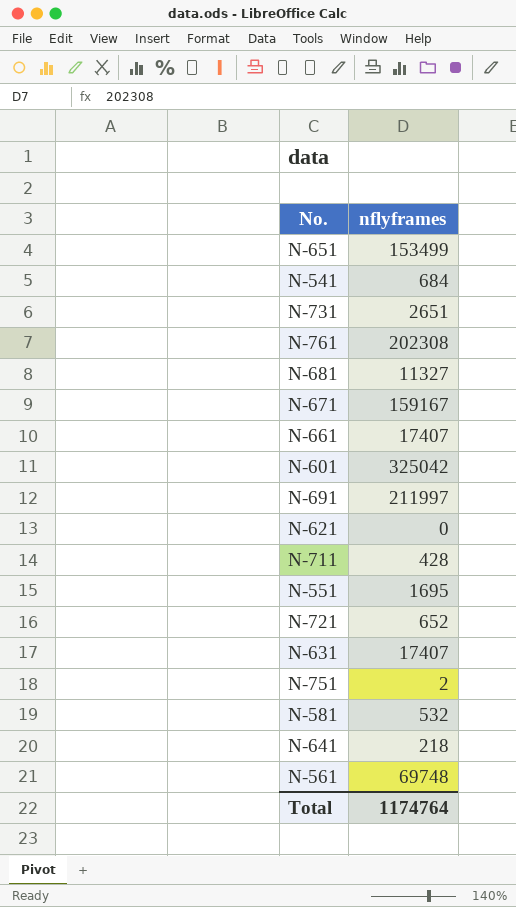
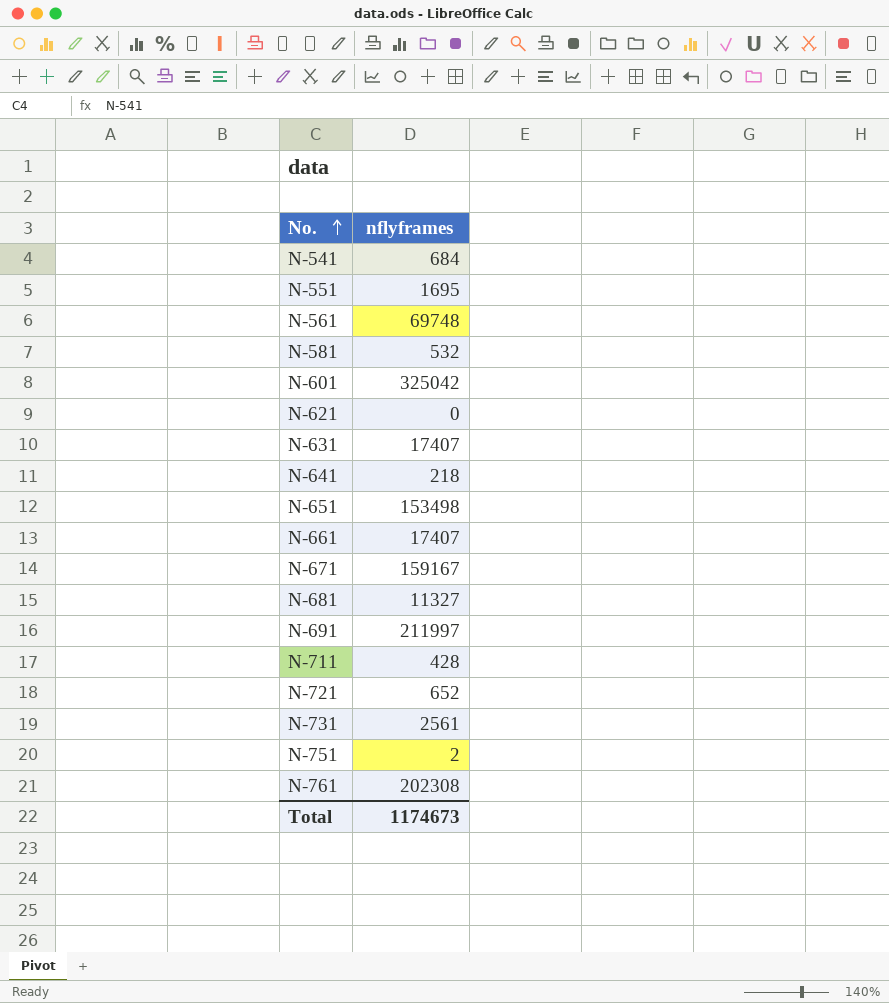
row order: none -> No. ascending
N-651 | nflyframes: 153499 -> 153498
N-731 | nflyframes: 2651 -> 2561
Total | nflyframes: 1174764 -> 1174673

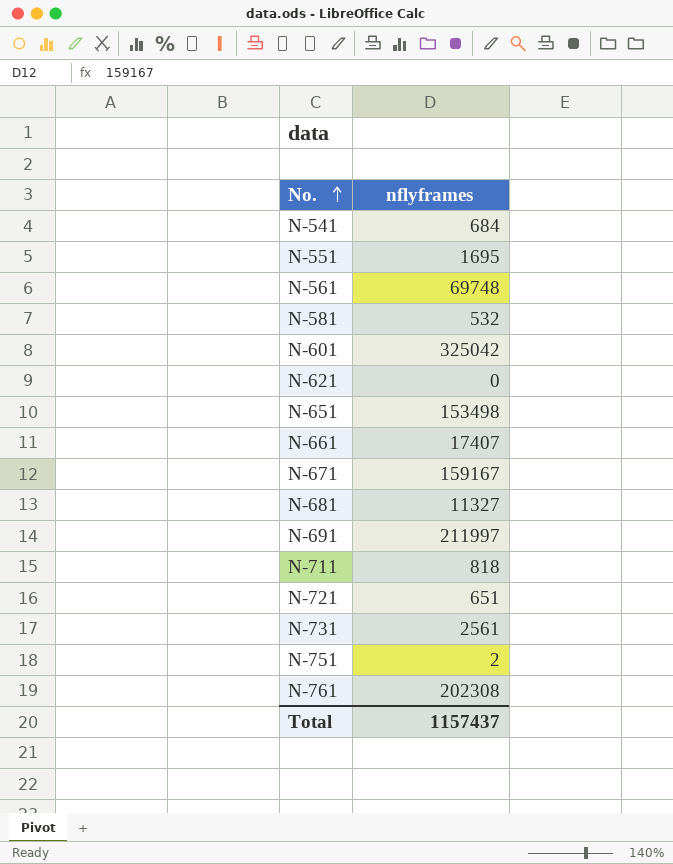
row N-631: 17407 -> none
row N-641: 218 -> none
N-711 | nflyframes: 428 -> 818
N-721 | nflyframes: 652 -> 651
Total | nflyframes: 1174673 -> 1157437

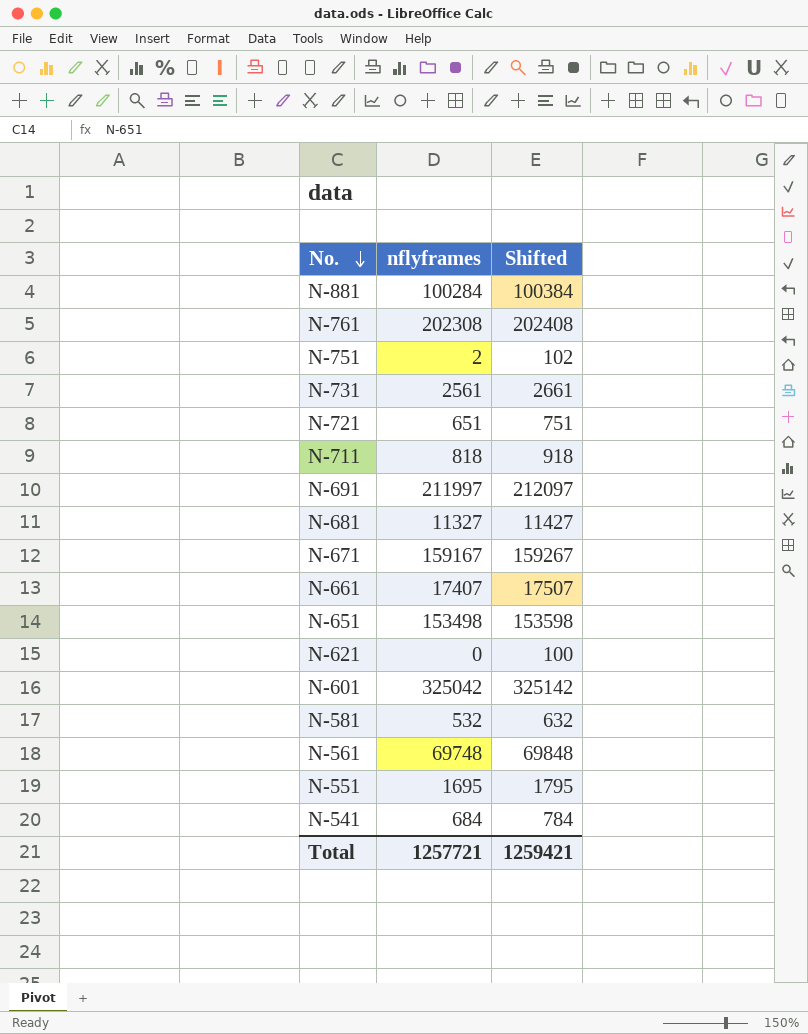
row order: No. ascending -> No. descending
column Shifted | formula: none -> [nflyframes] + 100
row N-881: none -> 100284 | 100384
Total | nflyframes: 1157437 -> 1257721

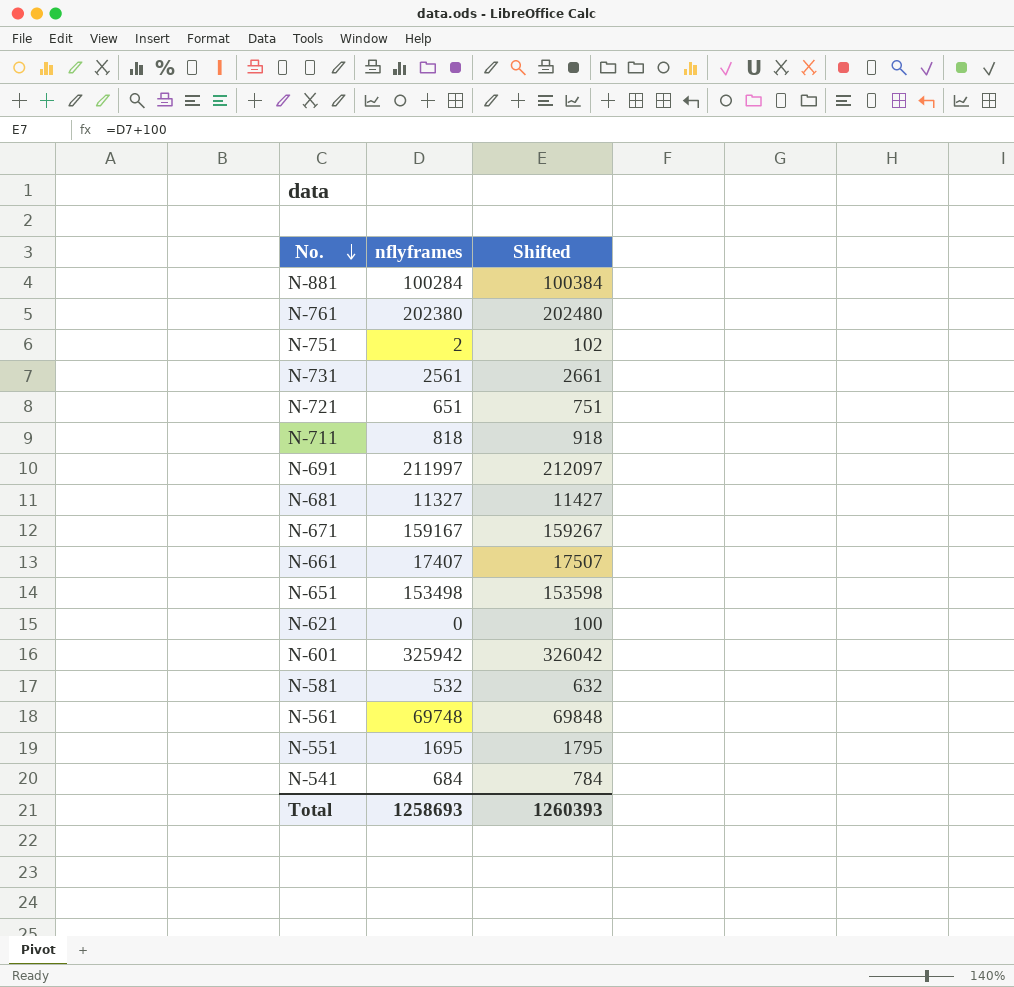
N-761 | nflyframes: 202308 -> 202380
N-761 | Shifted: 202408 -> 202480
N-601 | nflyframes: 325042 -> 325942
N-601 | Shifted: 325142 -> 326042
Total | nflyframes: 1257721 -> 1258693
Total | Shifted: 1259421 -> 1260393

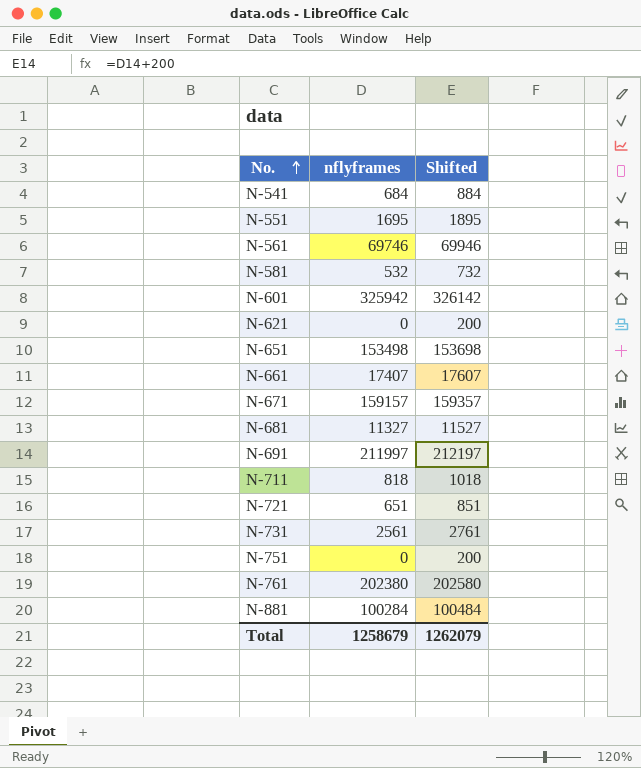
row order: No. descending -> No. ascending
column Shifted | formula: [nflyframes] + 100 -> [nflyframes] + 200
N-561 | nflyframes: 69748 -> 69746
N-671 | nflyframes: 159167 -> 159157
N-751 | nflyframes: 2 -> 0
Total | nflyframes: 1258693 -> 1258679
Total | Shifted: 1260393 -> 1262079

